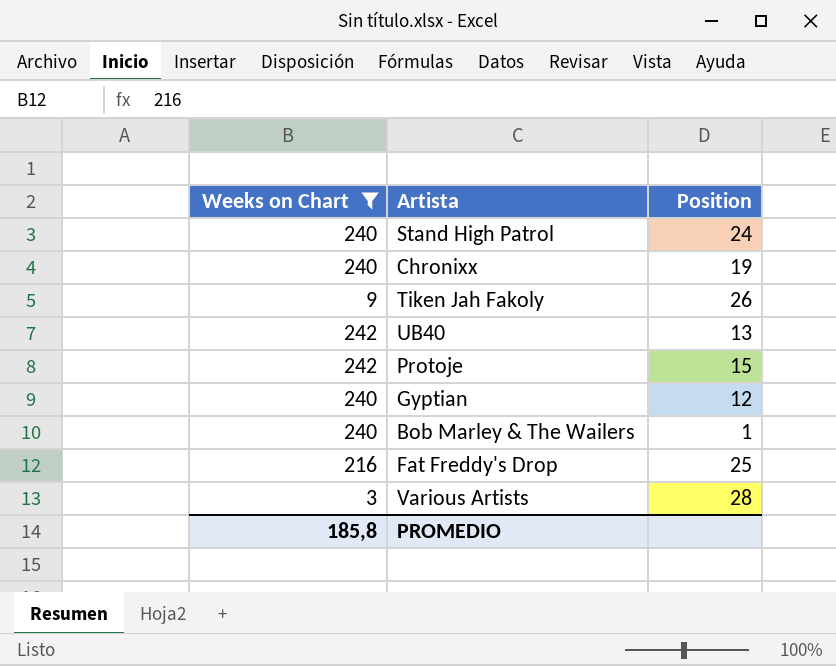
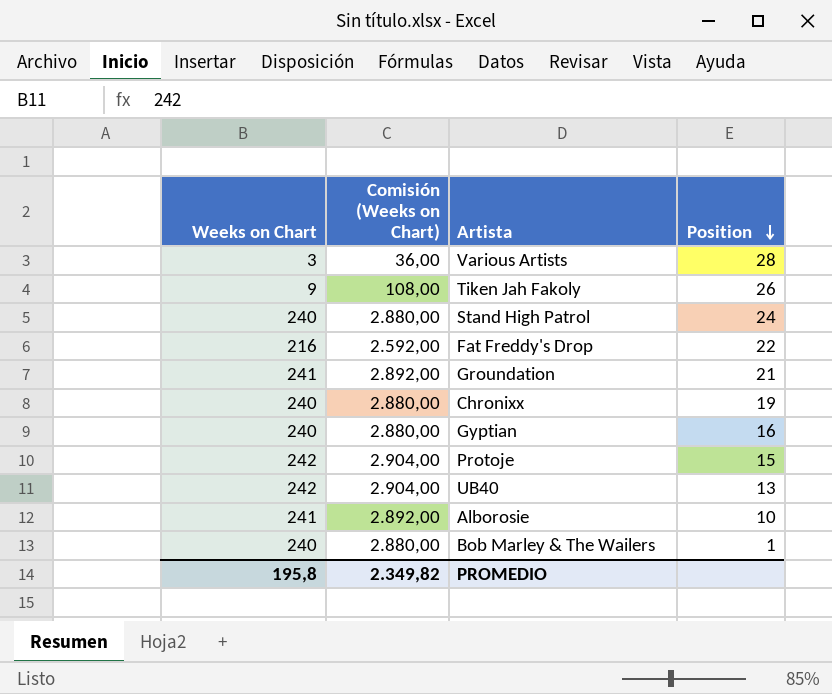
filter: Weeks on Chart != 241 -> none
row order: none -> Position descending
column Comisión (Weeks on Chart) | formula: none -> [Weeks on Chart] * 12
Fat Freddy's Drop | Position: 25 -> 22
Gyptian | Position: 12 -> 16
PROMEDIO | Weeks on Chart: 185,8 -> 195,8

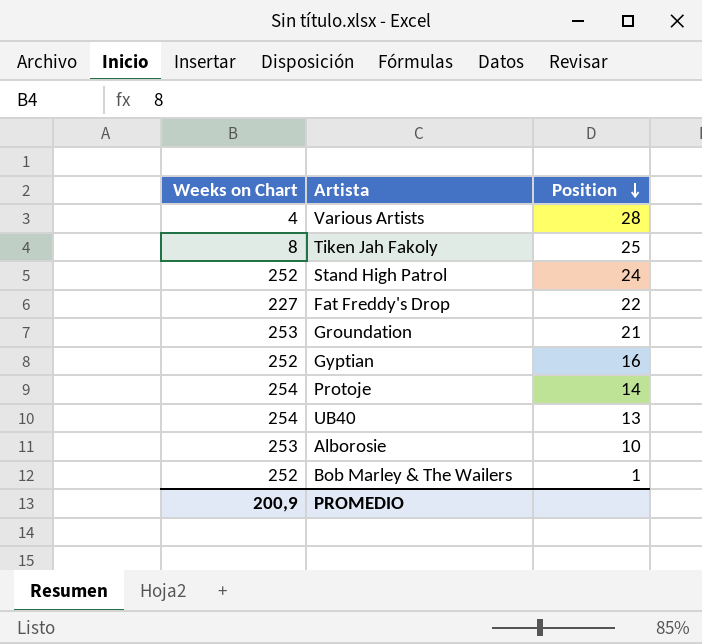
column Comisión (Weeks on Chart) | formula: [Weeks on Chart] * 12 -> none
row Chronixx: 240 | 2.880,00 | 19 -> none
Various Artists | Weeks on Chart: 3 -> 4
Tiken Jah Fakoly | Weeks on Chart: 9 -> 8
Tiken Jah Fakoly | Position: 26 -> 25
Stand High Patrol | Weeks on Chart: 240 -> 252
Fat Freddy's Drop | Weeks on Chart: 216 -> 227
Groundation | Weeks on Chart: 241 -> 253
Gyptian | Weeks on Chart: 240 -> 252
Protoje | Weeks on Chart: 242 -> 254
Protoje | Position: 15 -> 14
UB40 | Weeks on Chart: 242 -> 254
Alborosie | Weeks on Chart: 241 -> 253
Bob Marley & The Wailers | Weeks on Chart: 240 -> 252
PROMEDIO | Weeks on Chart: 195,8 -> 200,9

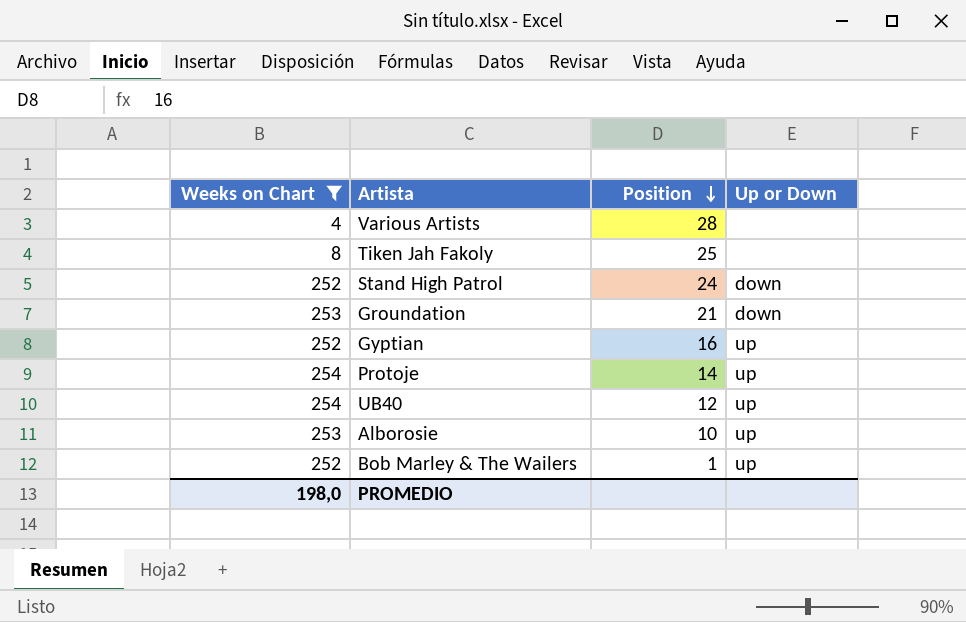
filter: none -> Weeks on Chart != 227
column Up or Down | position: none -> 4
UB40 | Position: 13 -> 12
PROMEDIO | Weeks on Chart: 200,9 -> 198,0

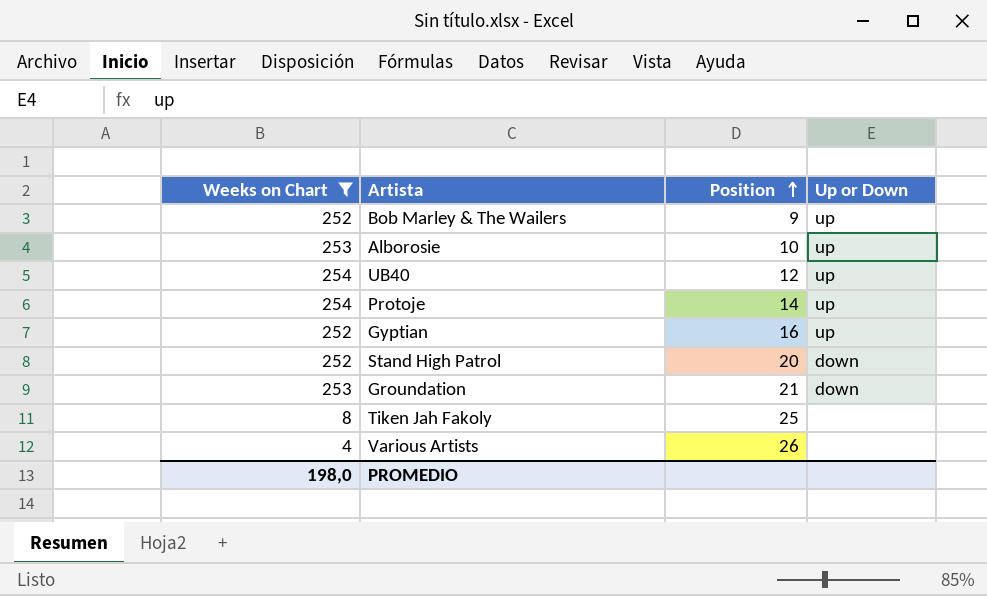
row order: Position descending -> Position ascending
Bob Marley & The Wailers | Position: 1 -> 9
Stand High Patrol | Position: 24 -> 20
Various Artists | Position: 28 -> 26

